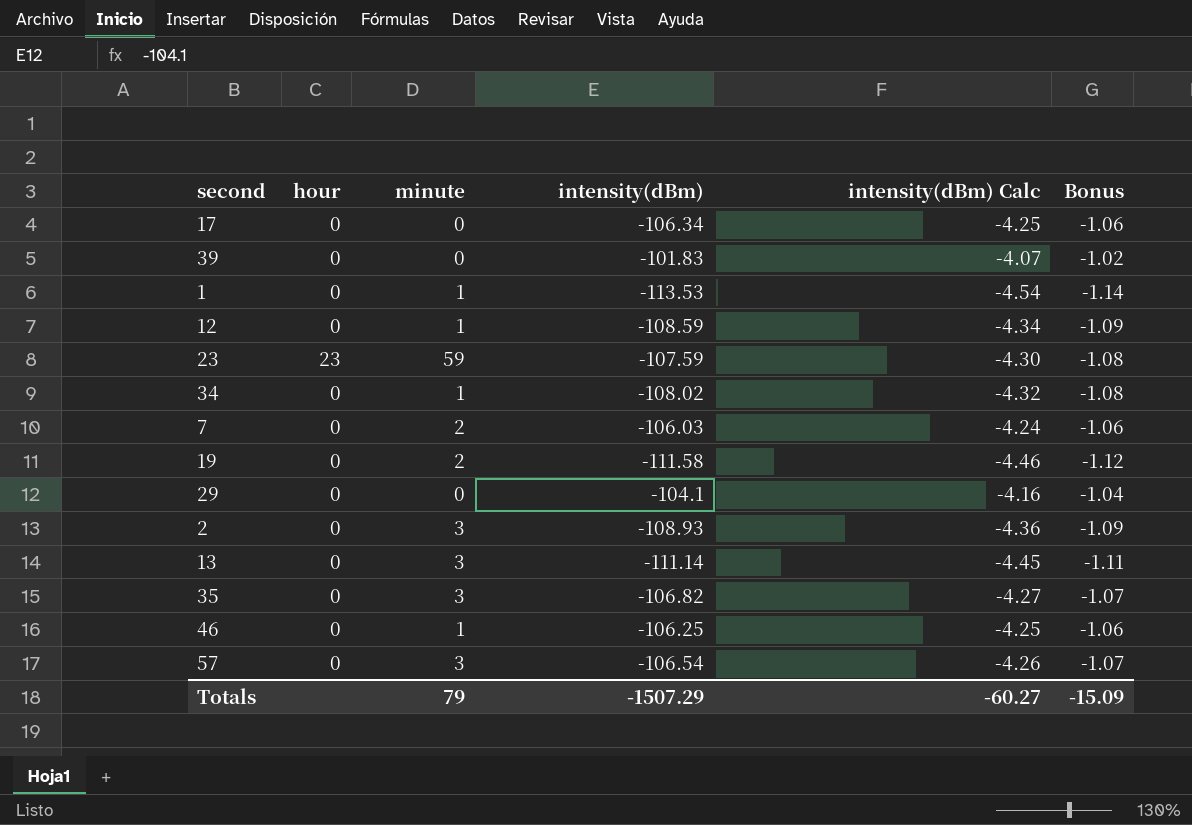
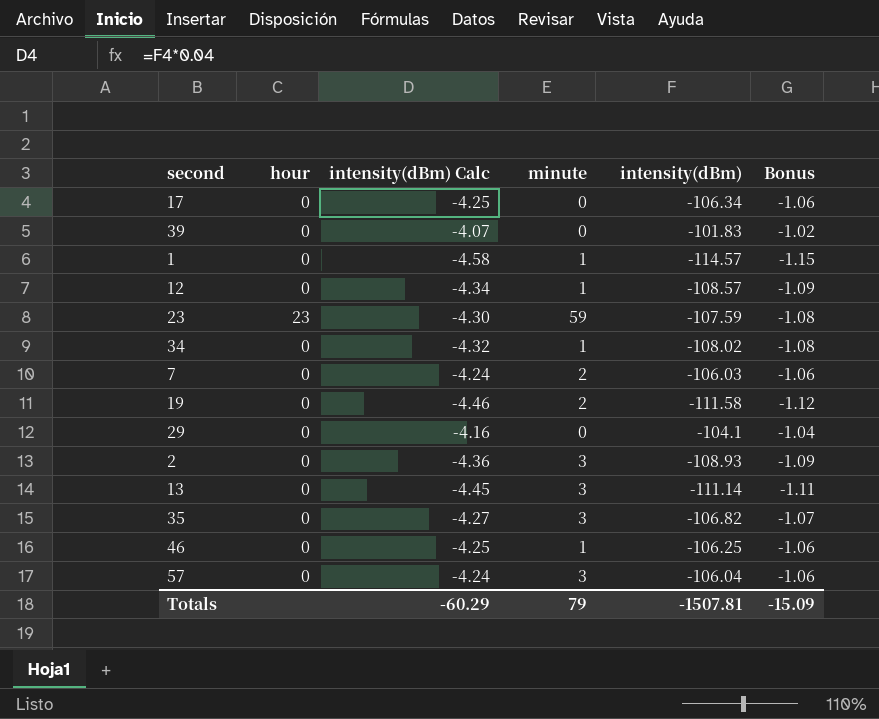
column intensity(dBm) Calc | position: 5 -> 3
1 | intensity(dBm) Calc: -4.54 -> -4.58
1 | intensity(dBm): -113.53 -> -114.57
1 | Bonus: -1.14 -> -1.15
12 | intensity(dBm): -108.59 -> -108.57
57 | intensity(dBm) Calc: -4.26 -> -4.24
57 | intensity(dBm): -106.54 -> -106.04
57 | Bonus: -1.07 -> -1.06
Totals | intensity(dBm) Calc: -60.27 -> -60.29
Totals | intensity(dBm): -1507.29 -> -1507.81

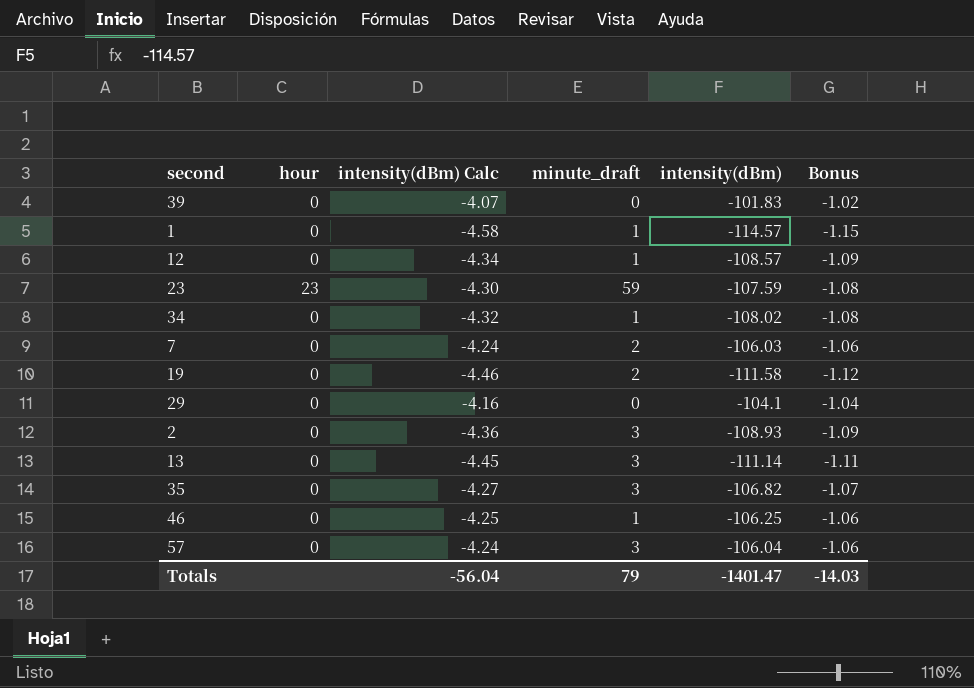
column name: minute -> minute_draft
row 17: 0 | -4.25 | 0 | -106.34 | -1.06 -> none
Totals | intensity(dBm) Calc: -60.29 -> -56.04
Totals | intensity(dBm): -1507.81 -> -1401.47
Totals | Bonus: -15.09 -> -14.03

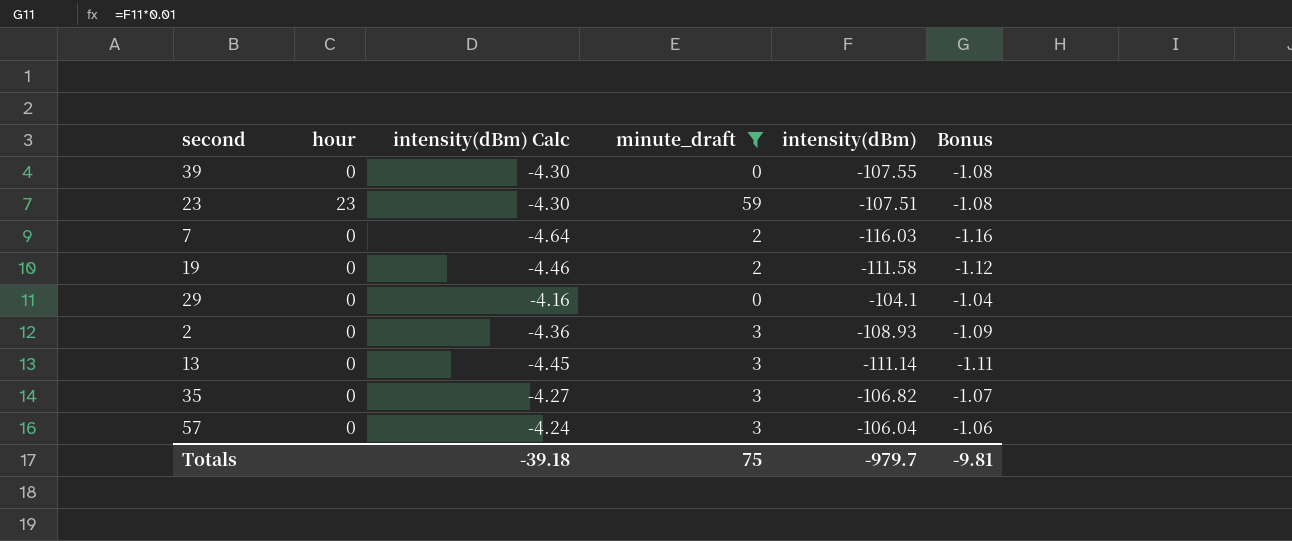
filter: none -> minute_draft != 1
39 | intensity(dBm) Calc: -4.07 -> -4.30
39 | intensity(dBm): -101.83 -> -107.55
39 | Bonus: -1.02 -> -1.08
23 | intensity(dBm): -107.59 -> -107.51
7 | intensity(dBm) Calc: -4.24 -> -4.64
7 | intensity(dBm): -106.03 -> -116.03
7 | Bonus: -1.06 -> -1.16
Totals | intensity(dBm) Calc: -56.04 -> -39.18
Totals | minute_draft: 79 -> 75
Totals | intensity(dBm): -1401.47 -> -979.7
Totals | Bonus: -14.03 -> -9.81

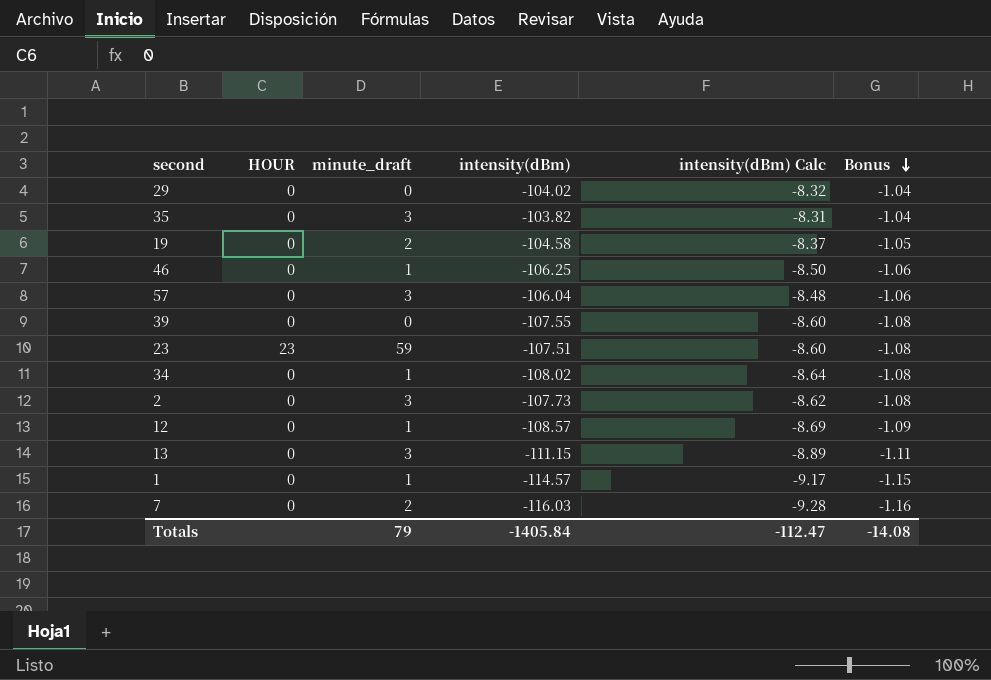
filter: minute_draft != 1 -> none
row order: none -> Bonus descending
column name: hour -> HOUR
column intensity(dBm) Calc | formula: [intensity(dBm)] * 0.04 -> [intensity(dBm)] * 0.08
column intensity(dBm) Calc | position: 3 -> 5
29 | intensity(dBm): -104.1 -> -104.02
35 | intensity(dBm): -106.82 -> -103.82
35 | Bonus: -1.07 -> -1.04
19 | intensity(dBm): -111.58 -> -104.58
19 | Bonus: -1.12 -> -1.05
2 | intensity(dBm): -108.93 -> -107.73
2 | Bonus: -1.09 -> -1.08
13 | intensity(dBm): -111.14 -> -111.15
Totals | minute_draft: 75 -> 79
Totals | intensity(dBm): -979.7 -> -1405.84
Totals | intensity(dBm) Calc: -39.18 -> -112.47
Totals | Bonus: -9.81 -> -14.08

